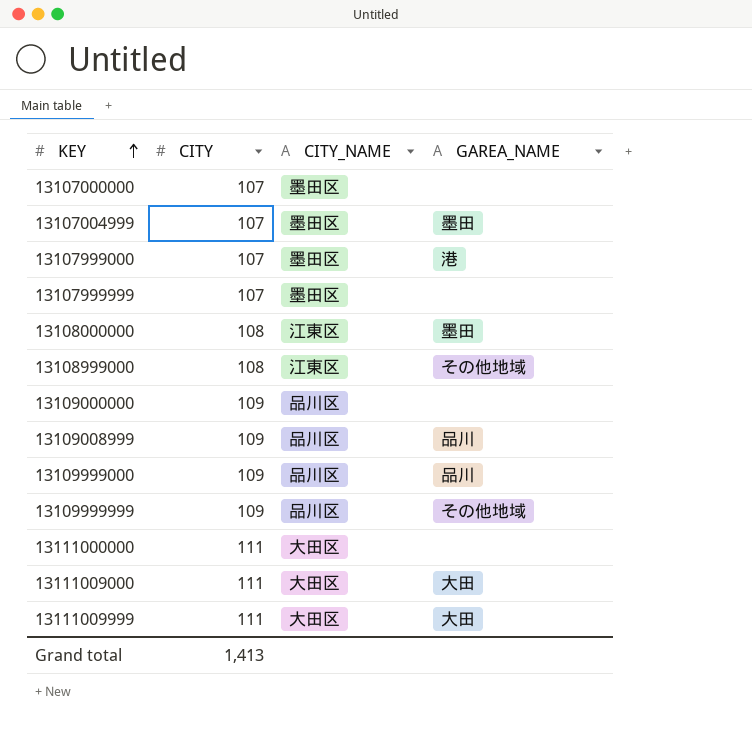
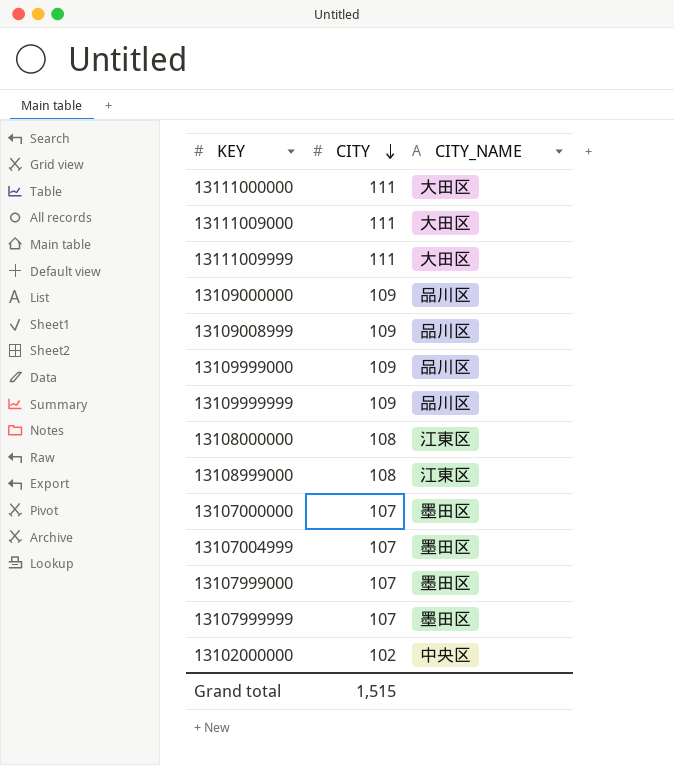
row order: KEY ascending -> CITY descending
column GAREA_NAME | position: 4 -> none
row 13102000000: none -> 102 | 中央区
Grand total | CITY: 1,413 -> 1,515

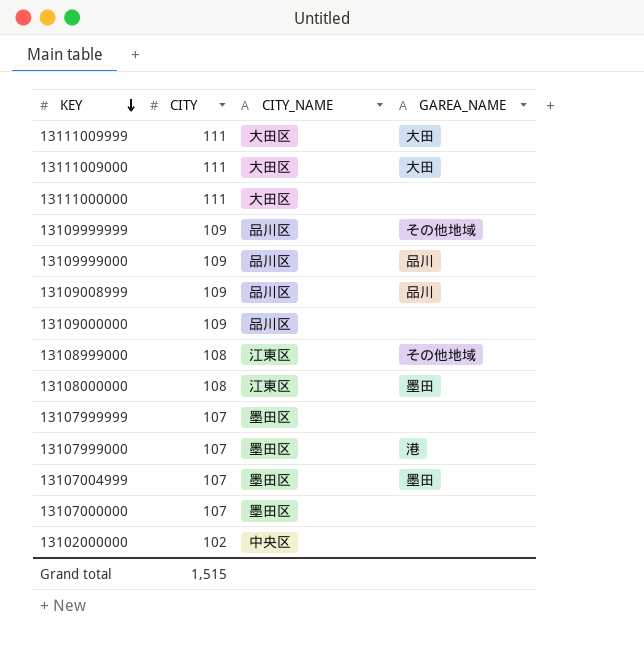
row order: CITY descending -> KEY descending
column GAREA_NAME | position: none -> 4

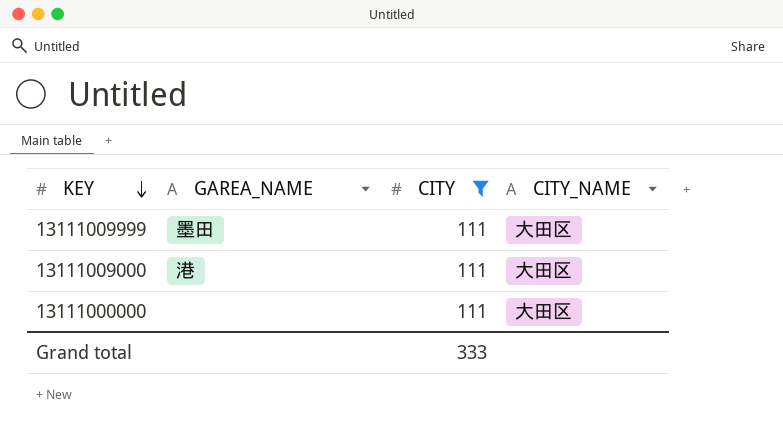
filter: none -> CITY = 111
column GAREA_NAME | position: 4 -> 2
13111009999 | GAREA_NAME: 大田 -> 墨田
13111009000 | GAREA_NAME: 大田 -> 港
Grand total | CITY: 1,515 -> 333

